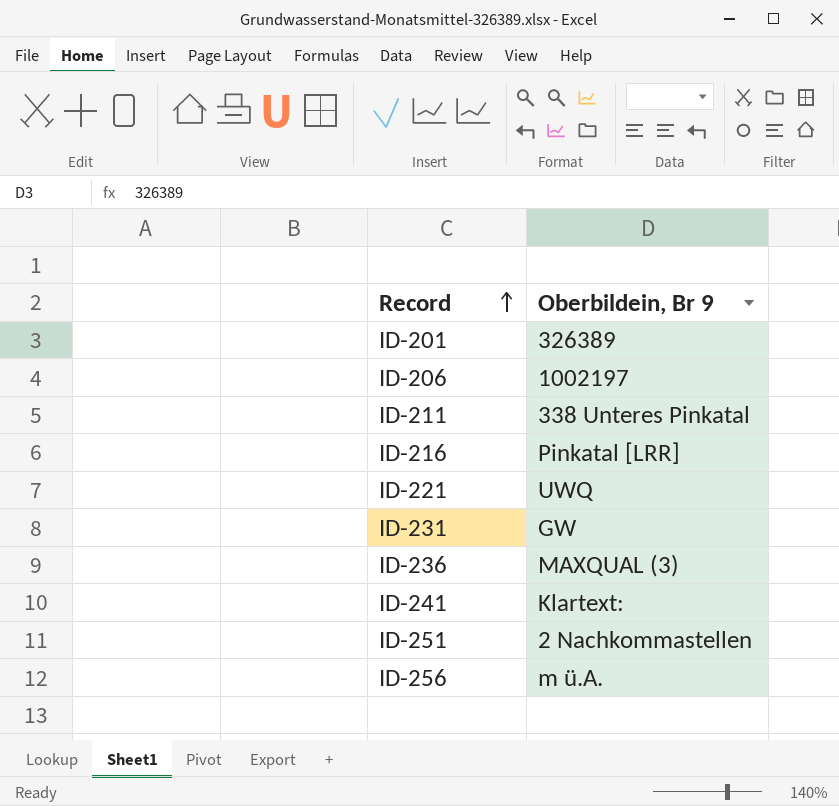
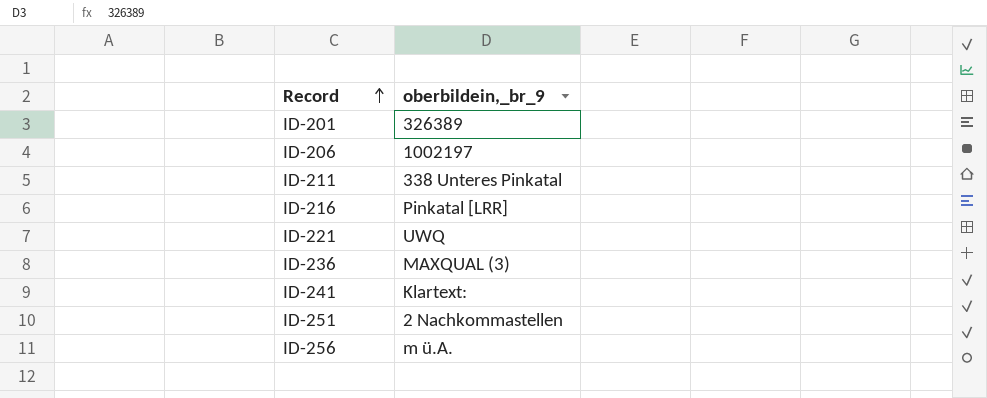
column name: Oberbildein, Br 9 -> oberbildein,_br_9
row ID-231: GW -> none

